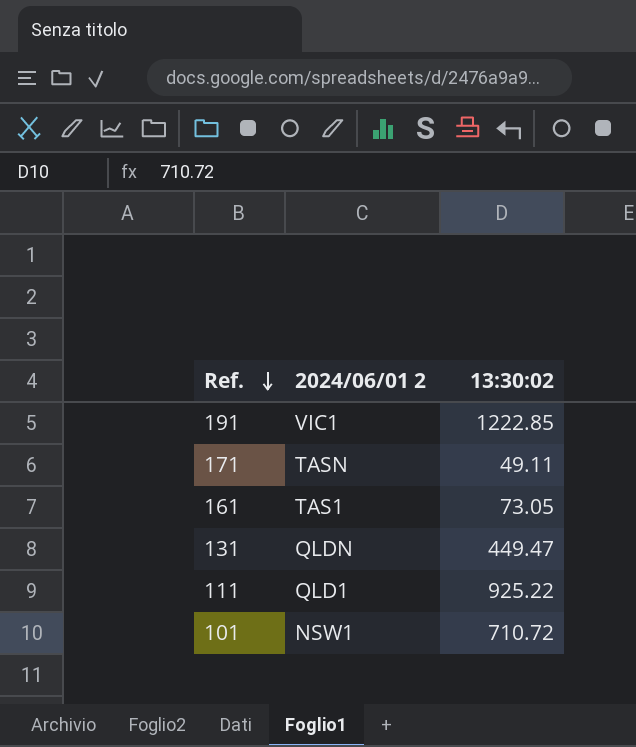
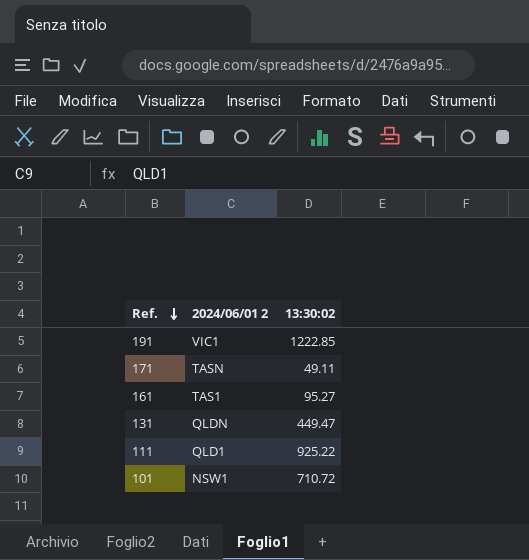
161 | 13:30:02: 73.05 -> 95.27

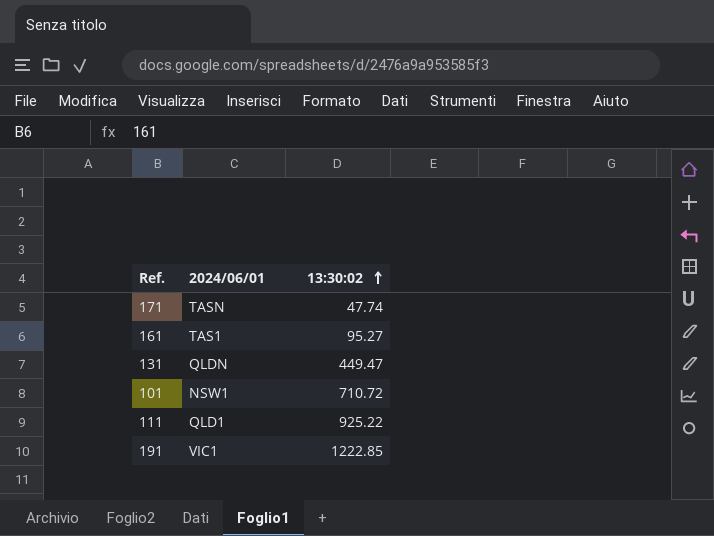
row order: Ref. descending -> 13:30:02 ascending
column name: 2024/06/01 2 -> 2024/06/01
171 | 13:30:02: 49.11 -> 47.74

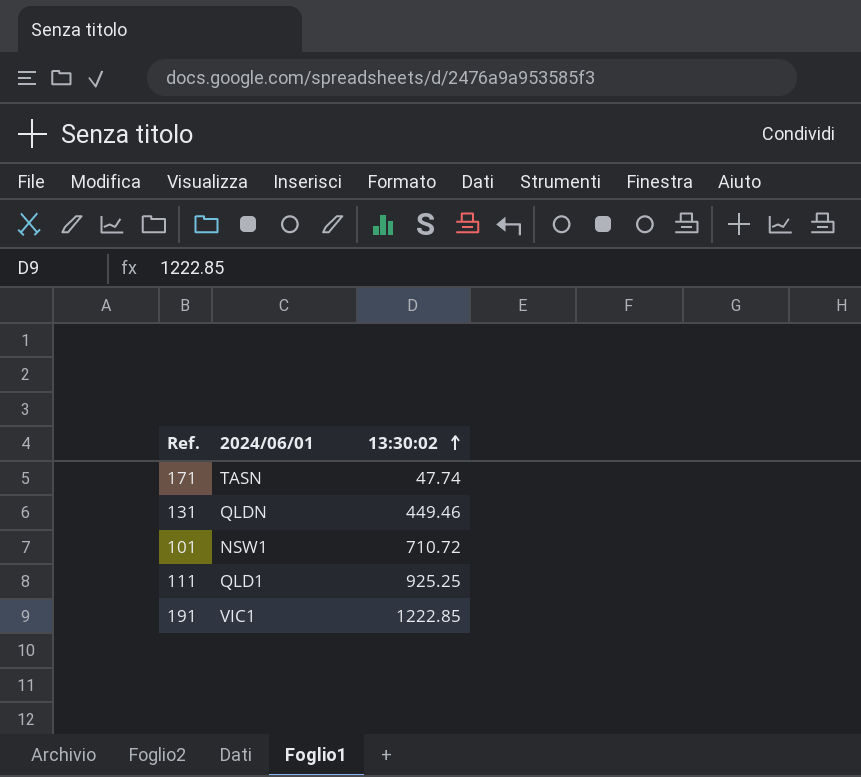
row 161: TAS1 | 95.27 -> none
131 | 13:30:02: 449.47 -> 449.46
111 | 13:30:02: 925.22 -> 925.25

